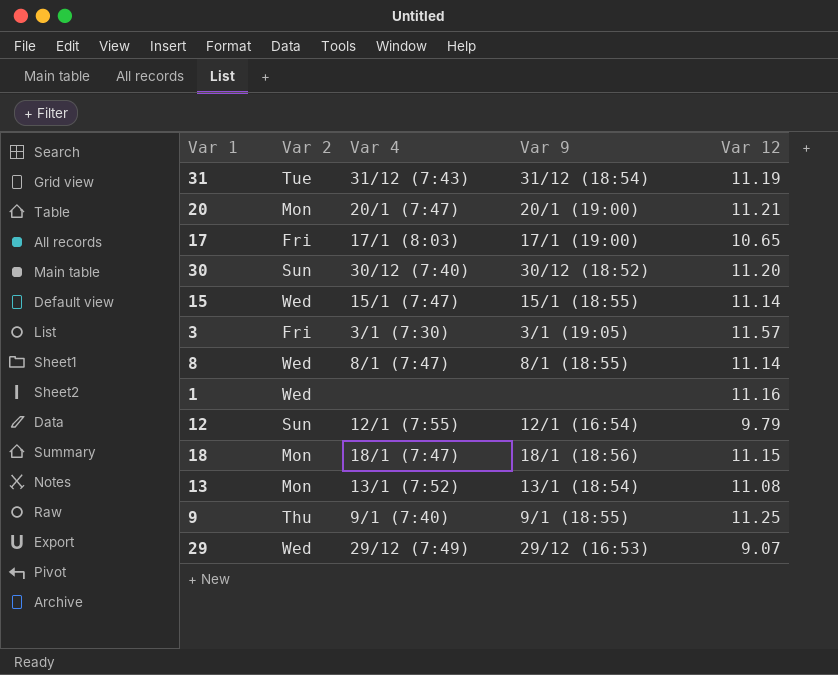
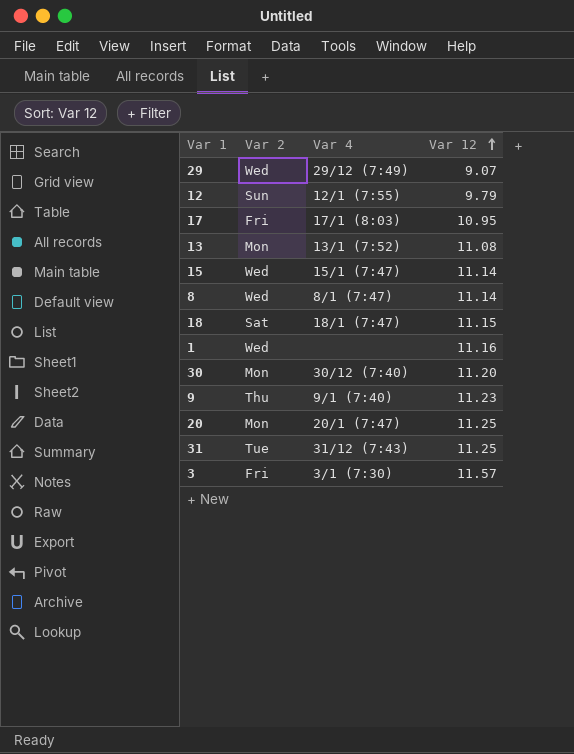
row order: none -> Var 12 ascending
column Var 9 | position: 4 -> none
17 | Var 12: 10.65 -> 10.95
18 | Var 2: Mon -> Sat
30 | Var 2: Sun -> Mon
9 | Var 12: 11.25 -> 11.23
20 | Var 12: 11.21 -> 11.25
31 | Var 12: 11.19 -> 11.25

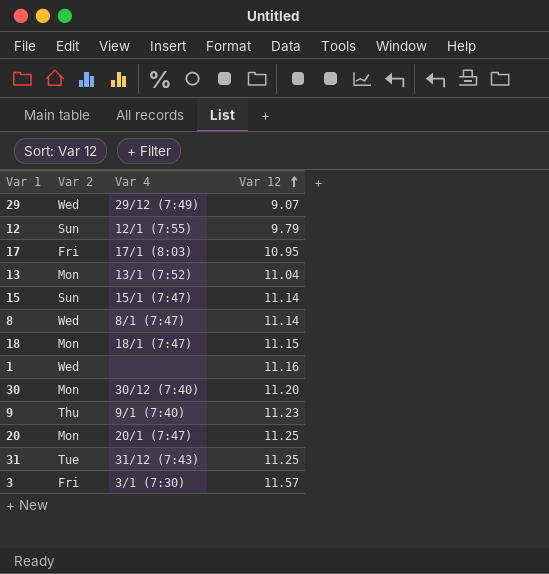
13 | Var 12: 11.08 -> 11.04
15 | Var 2: Wed -> Sun
18 | Var 2: Sat -> Mon

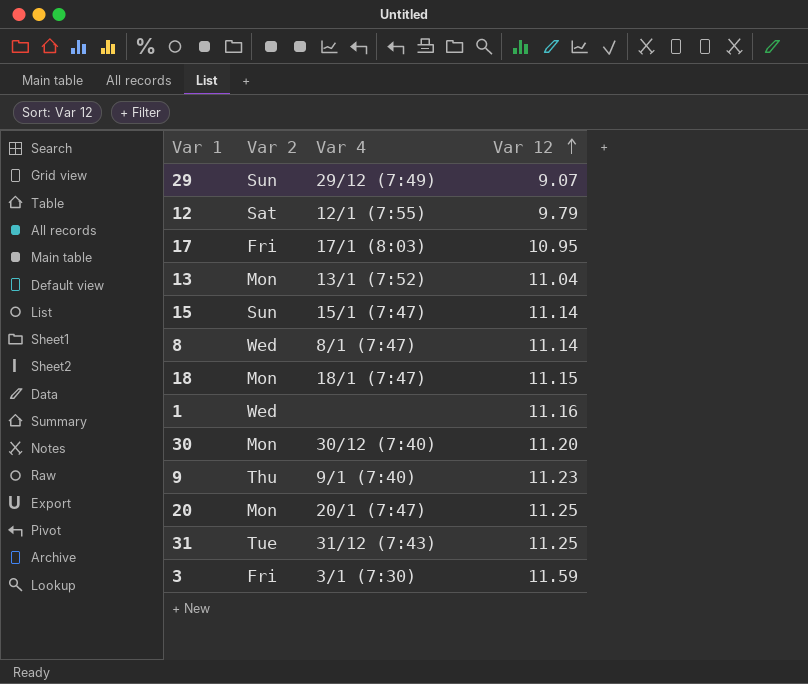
29 | Var 2: Wed -> Sun
12 | Var 2: Sun -> Sat
3 | Var 12: 11.57 -> 11.59

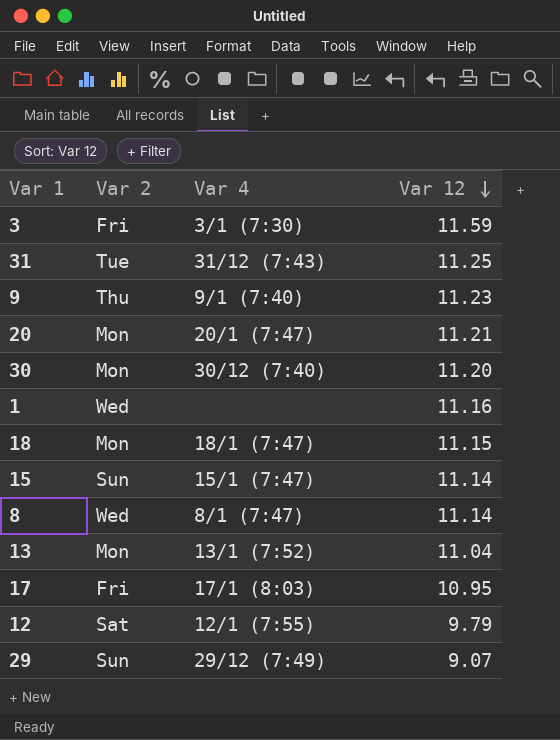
row order: Var 12 ascending -> Var 12 descending
20 | Var 12: 11.25 -> 11.21

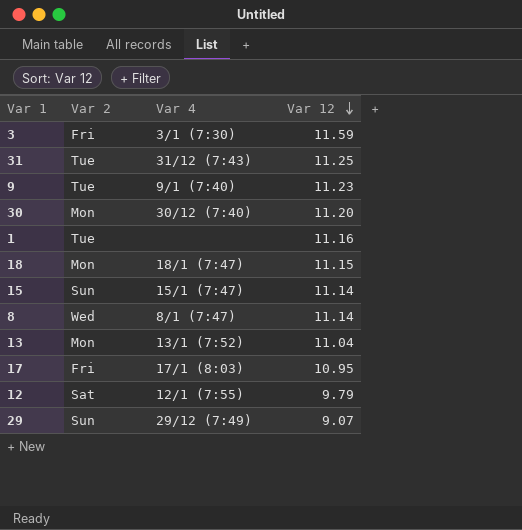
row 20: Mon | 20/1 (7:47) | 11.21 -> none
9 | Var 2: Thu -> Tue
1 | Var 2: Wed -> Tue

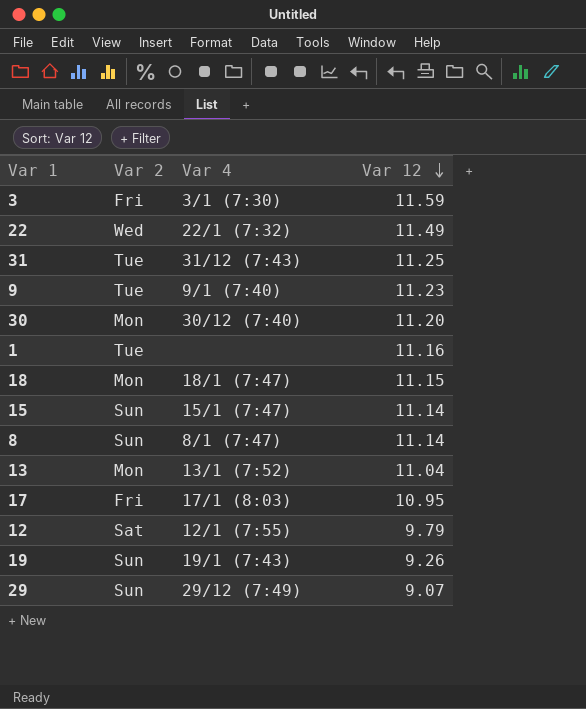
row 22: none -> Wed | 22/1 (7:32) | 11.49
8 | Var 2: Wed -> Sun
row 19: none -> Sun | 19/1 (7:43) | 9.26

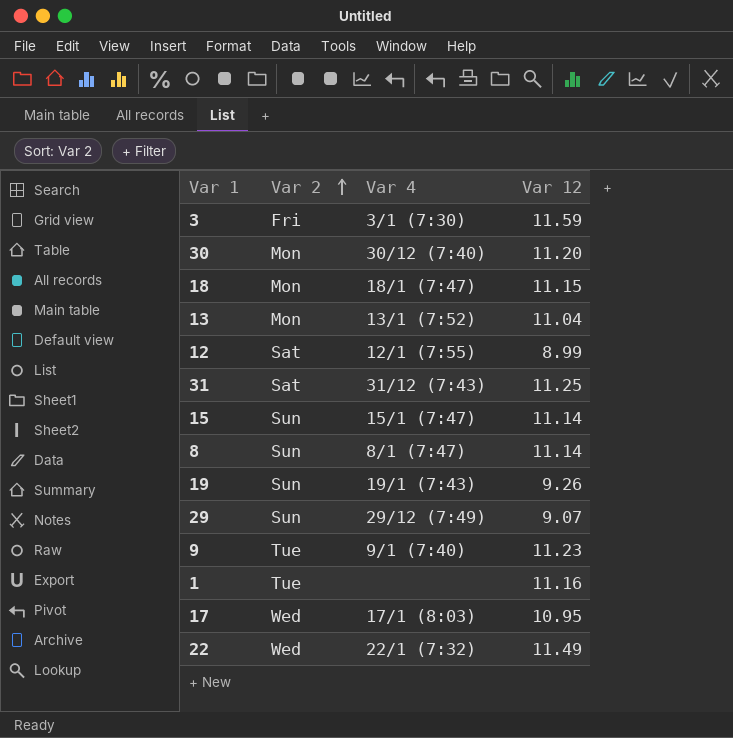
row order: Var 12 descending -> Var 2 ascending
12 | Var 12: 9.79 -> 8.99
31 | Var 2: Tue -> Sat
17 | Var 2: Fri -> Wed

